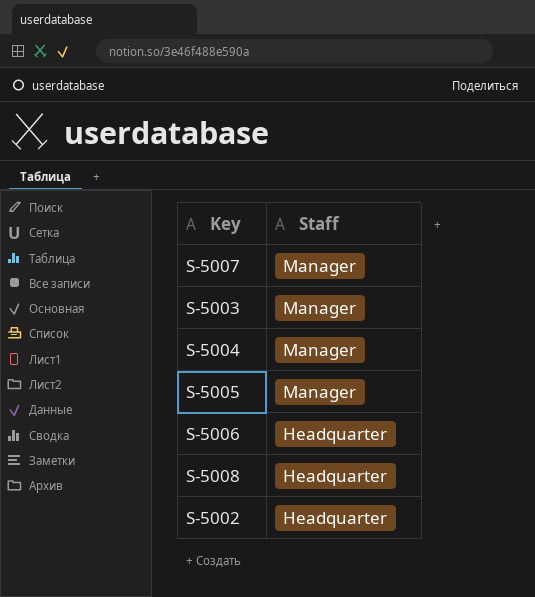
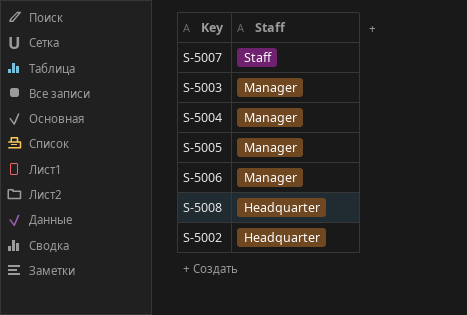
S-5007 | Staff: Manager -> Staff
S-5006 | Staff: Headquarter -> Manager

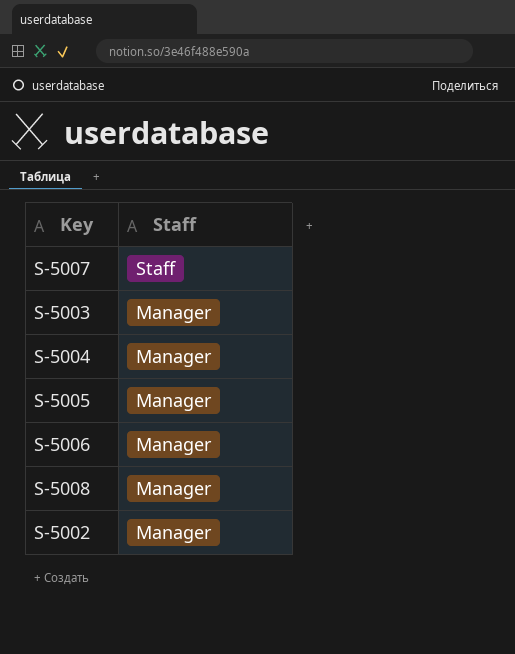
S-5008 | Staff: Headquarter -> Manager
S-5002 | Staff: Headquarter -> Manager

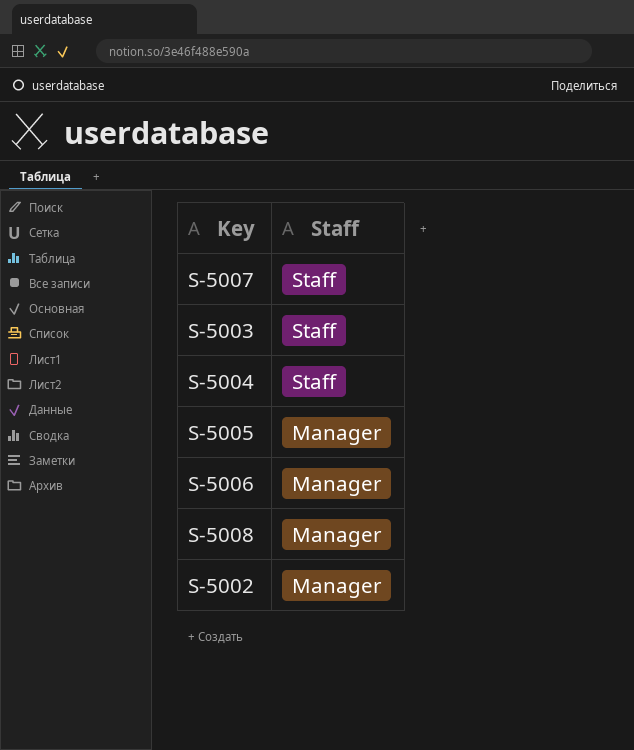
S-5003 | Staff: Manager -> Staff
S-5004 | Staff: Manager -> Staff

